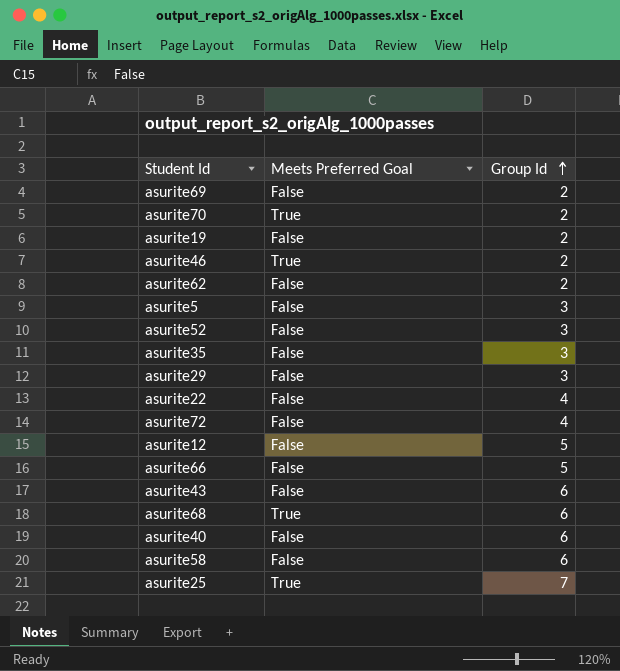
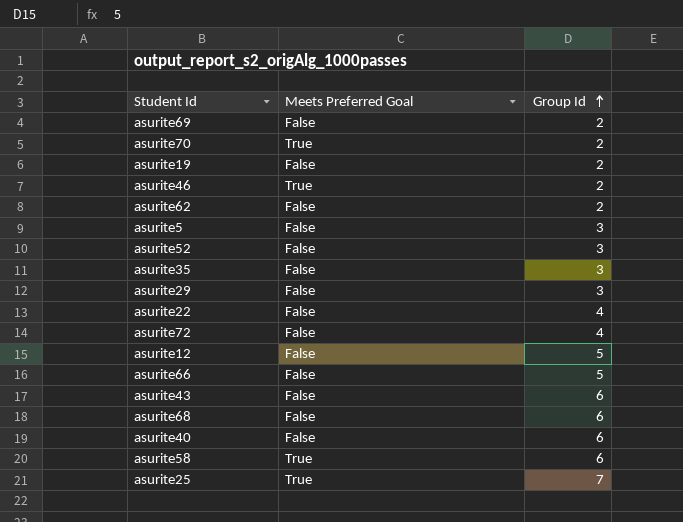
asurite68 | Meets Preferred Goal: True -> False
asurite58 | Meets Preferred Goal: False -> True

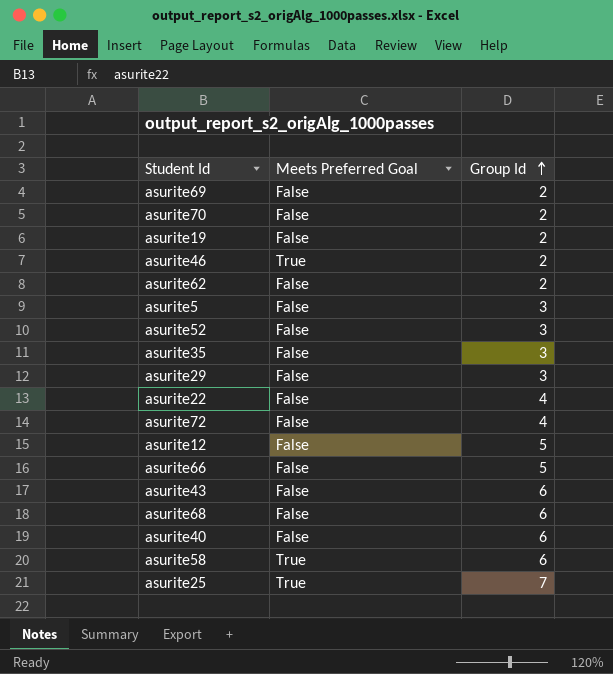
asurite70 | Meets Preferred Goal: True -> False

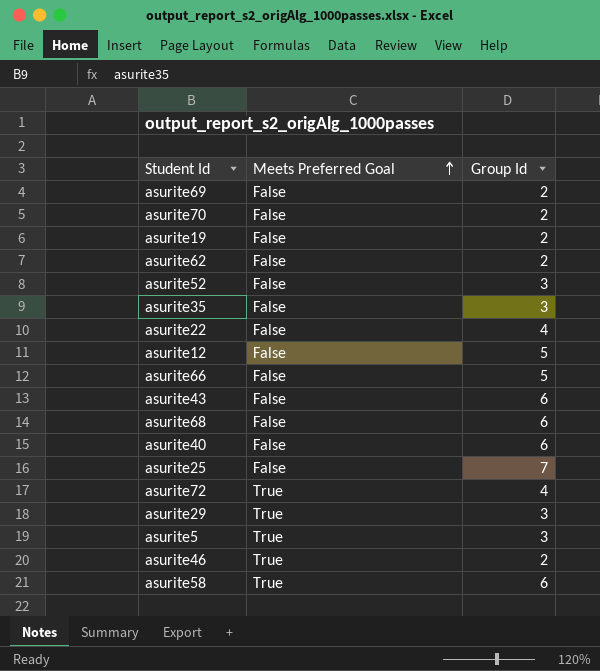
row order: Group Id ascending -> Meets Preferred Goal ascending
asurite25 | Meets Preferred Goal: True -> False
asurite72 | Meets Preferred Goal: False -> True
asurite29 | Meets Preferred Goal: False -> True
asurite5 | Meets Preferred Goal: False -> True

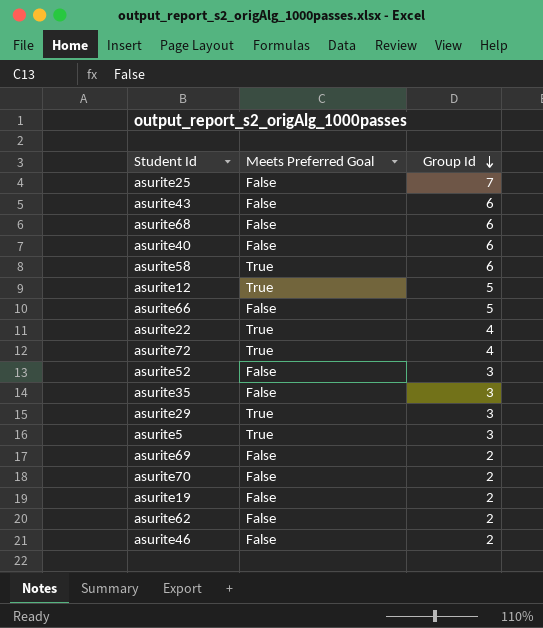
row order: Meets Preferred Goal ascending -> Group Id descending
asurite12 | Meets Preferred Goal: False -> True
asurite22 | Meets Preferred Goal: False -> True
asurite46 | Meets Preferred Goal: True -> False

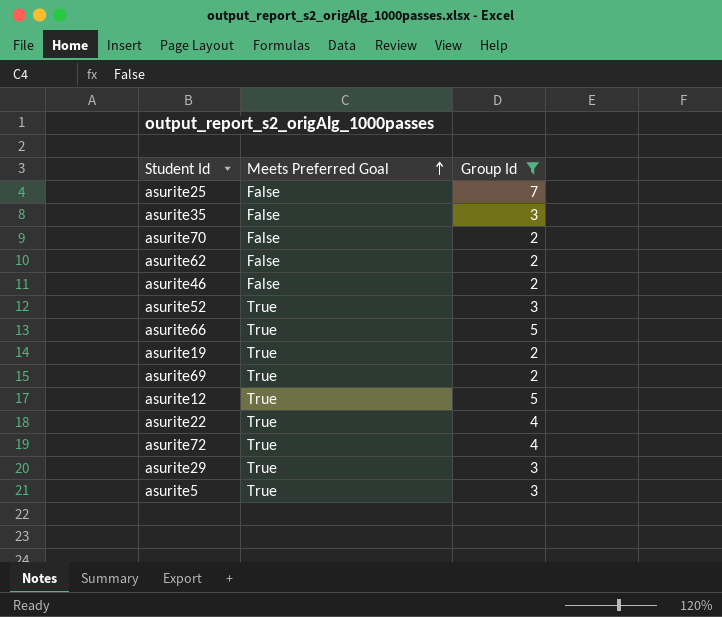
filter: none -> Group Id != 6
row order: Group Id descending -> Meets Preferred Goal ascending
asurite52 | Meets Preferred Goal: False -> True
asurite66 | Meets Preferred Goal: False -> True
asurite19 | Meets Preferred Goal: False -> True
asurite69 | Meets Preferred Goal: False -> True

